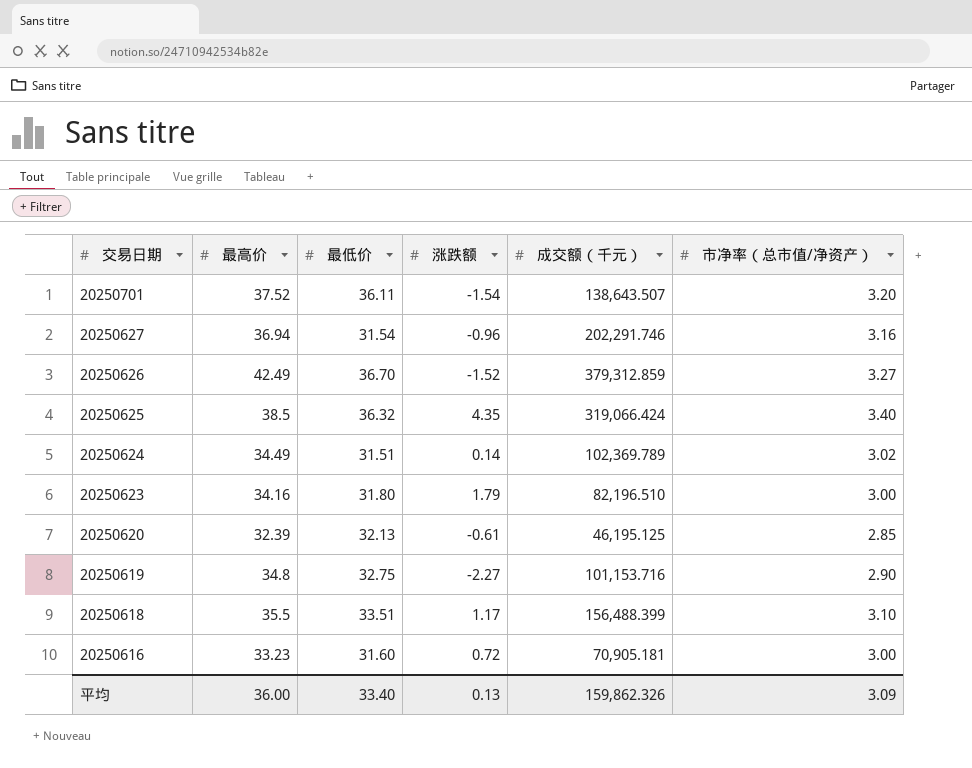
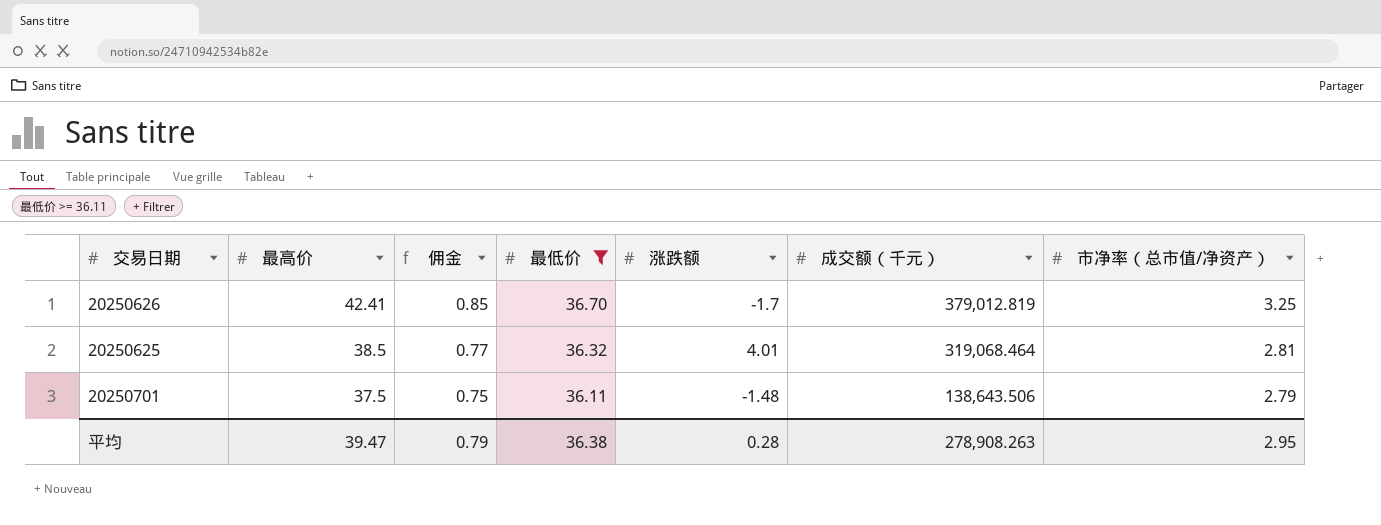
filter: none -> 最低价 >= 36.11
row order: 交易日期 descending -> 最高价 descending
column 佣金 | formula: none -> [最高价] * 0.02
20250626 | 最高价: 42.49 -> 42.41
20250626 | 涨跌额: -1.52 -> -1.7
20250626 | 成交额（千元）: 379,312.859 -> 379,012.819
20250626 | 市净率（总市值/净资产）: 3.27 -> 3.25
20250625 | 涨跌额: 4.35 -> 4.01
20250625 | 成交额（千元）: 319,066.424 -> 319,068.464
20250625 | 市净率（总市值/净资产）: 3.40 -> 2.81
20250701 | 最高价: 37.52 -> 37.5
20250701 | 涨跌额: -1.54 -> -1.48
20250701 | 成交额（千元）: 138,643.507 -> 138,643.506
20250701 | 市净率（总市值/净资产）: 3.20 -> 2.79
平均 | 最高价: 36.00 -> 39.47
平均 | 最低价: 33.40 -> 36.38
平均 | 涨跌额: 0.13 -> 0.28
平均 | 成交额（千元）: 159,862.326 -> 278,908.263
平均 | 市净率（总市值/净资产）: 3.09 -> 2.95

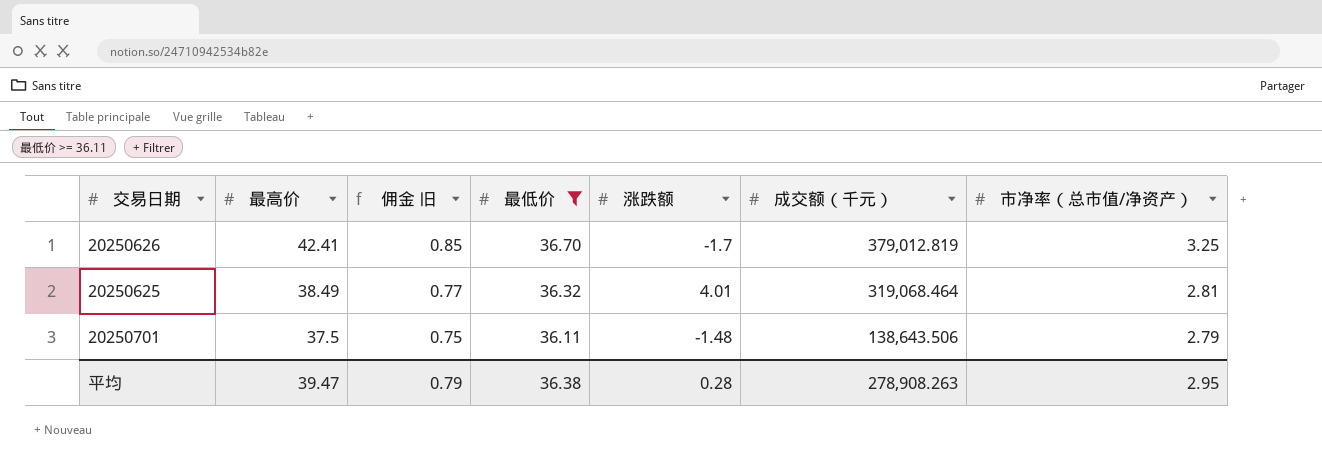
column name: 佣金 -> 佣金 旧
20250625 | 最高价: 38.5 -> 38.49

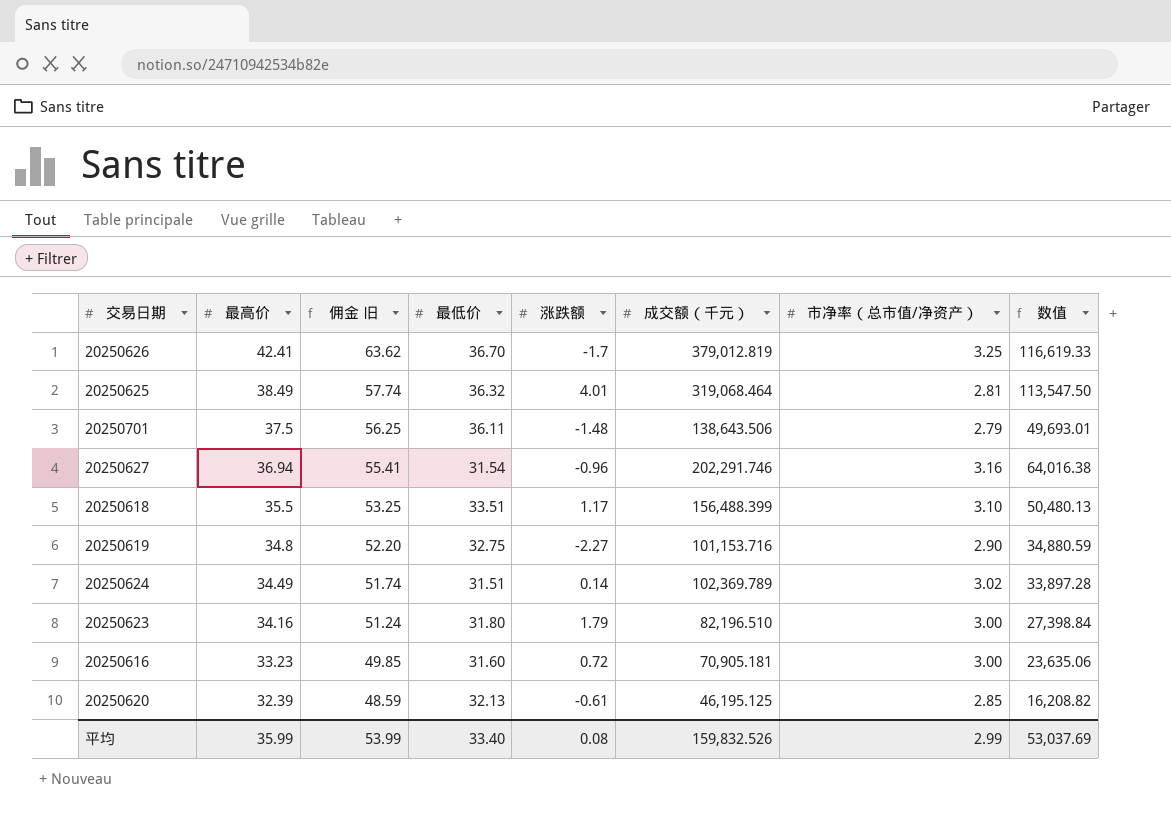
filter: 最低价 >= 36.11 -> none
column 佣金 旧 | formula: [最高价] * 0.02 -> [最高价] * 1.5
column 数值 | formula: none -> [成交额（千元）] / [市净率（总市值/净资产）]
平均 | 最高价: 39.47 -> 35.99
平均 | 佣金 旧: 0.79 -> 53.99
平均 | 最低价: 36.38 -> 33.40
平均 | 涨跌额: 0.28 -> 0.08
平均 | 成交额（千元）: 278,908.263 -> 159,832.526
平均 | 市净率（总市值/净资产）: 2.95 -> 2.99

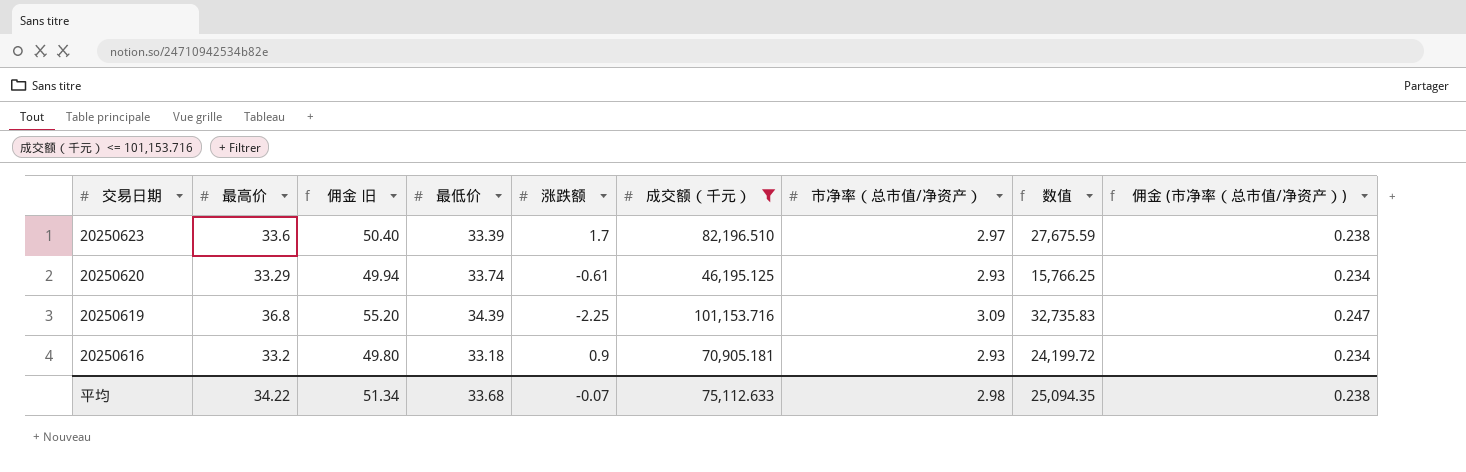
filter: none -> 成交额（千元） <= 101,153.716
row order: 最高价 descending -> 交易日期 descending
column 佣金 (市净率（总市值/净资产）) | formula: none -> [市净率（总市值/净资产）] * 0.08
20250623 | 最高价: 34.16 -> 33.6
20250623 | 佣金 旧: 51.24 -> 50.40
20250623 | 最低价: 31.80 -> 33.39
20250623 | 涨跌额: 1.79 -> 1.7
20250623 | 市净率（总市值/净资产）: 3.00 -> 2.97
20250623 | 数值: 27,398.84 -> 27,675.59
20250620 | 最高价: 32.39 -> 33.29
20250620 | 佣金 旧: 48.59 -> 49.94
20250620 | 最低价: 32.13 -> 33.74
20250620 | 市净率（总市值/净资产）: 2.85 -> 2.93
20250620 | 数值: 16,208.82 -> 15,766.25
20250619 | 最高价: 34.8 -> 36.8
20250619 | 佣金 旧: 52.20 -> 55.20
20250619 | 最低价: 32.75 -> 34.39
20250619 | 涨跌额: -2.27 -> -2.25
20250619 | 市净率（总市值/净资产）: 2.90 -> 3.09
20250619 | 数值: 34,880.59 -> 32,735.83
20250616 | 最高价: 33.23 -> 33.2
20250616 | 佣金 旧: 49.85 -> 49.80
20250616 | 最低价: 31.60 -> 33.18
20250616 | 涨跌额: 0.72 -> 0.9
20250616 | 市净率（总市值/净资产）: 3.00 -> 2.93
20250616 | 数值: 23,635.06 -> 24,199.72
平均 | 最高价: 35.99 -> 34.22
平均 | 佣金 旧: 53.99 -> 51.34
平均 | 最低价: 33.40 -> 33.68
平均 | 涨跌额: 0.08 -> -0.07
平均 | 成交额（千元）: 159,832.526 -> 75,112.633
平均 | 市净率（总市值/净资产）: 2.99 -> 2.98
平均 | 数值: 53,037.69 -> 25,094.35

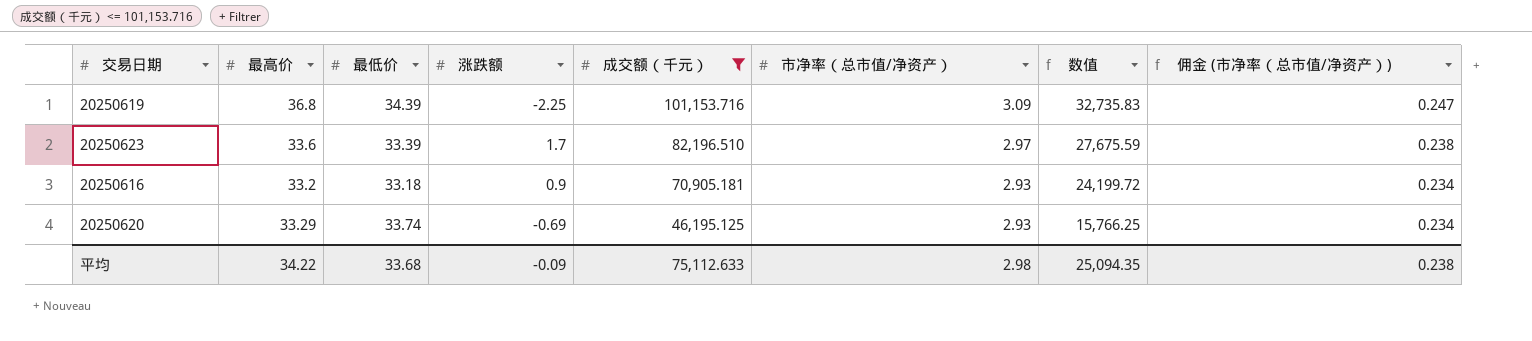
row order: 交易日期 descending -> 成交额（千元） descending
column 佣金 旧 | formula: [最高价] * 1.5 -> none
20250620 | 涨跌额: -0.61 -> -0.69
平均 | 涨跌额: -0.07 -> -0.09

